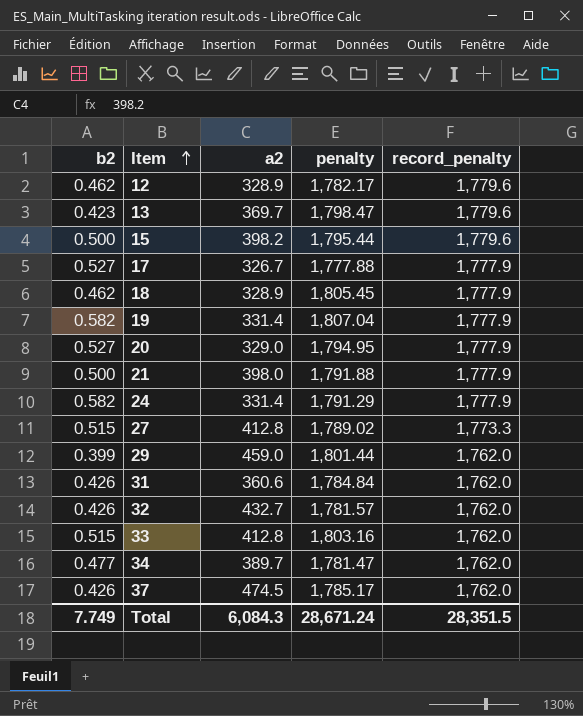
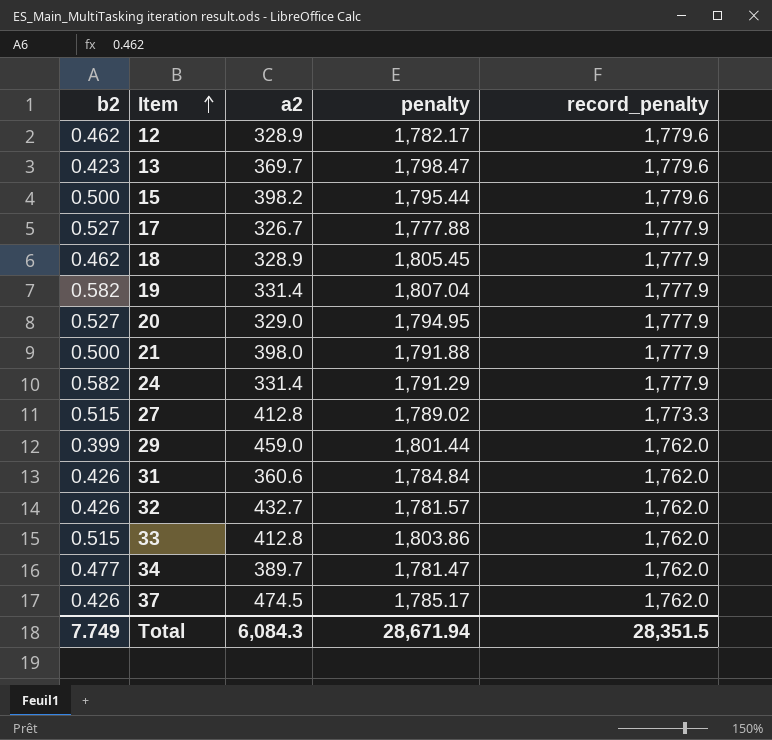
33 | penalty: 1,803.16 -> 1,803.86
Total | penalty: 28,671.24 -> 28,671.94

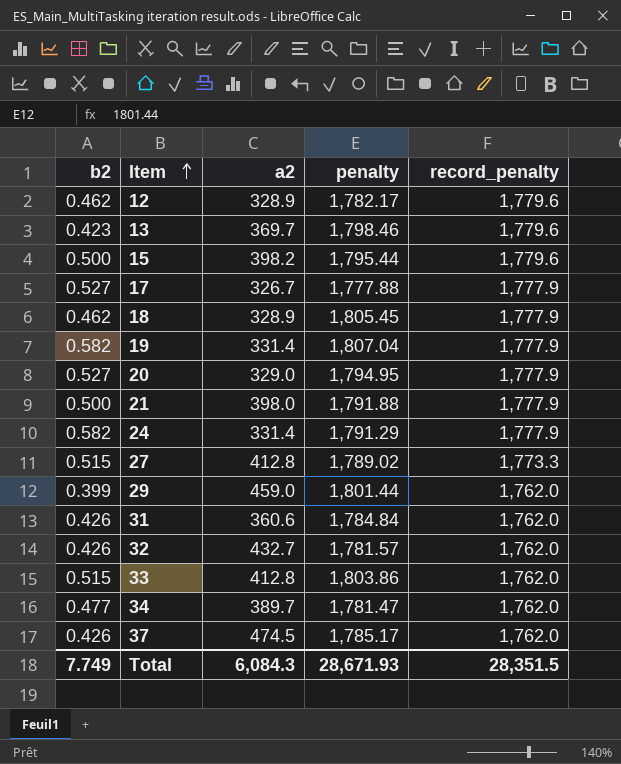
13 | penalty: 1,798.47 -> 1,798.46
Total | penalty: 28,671.94 -> 28,671.93

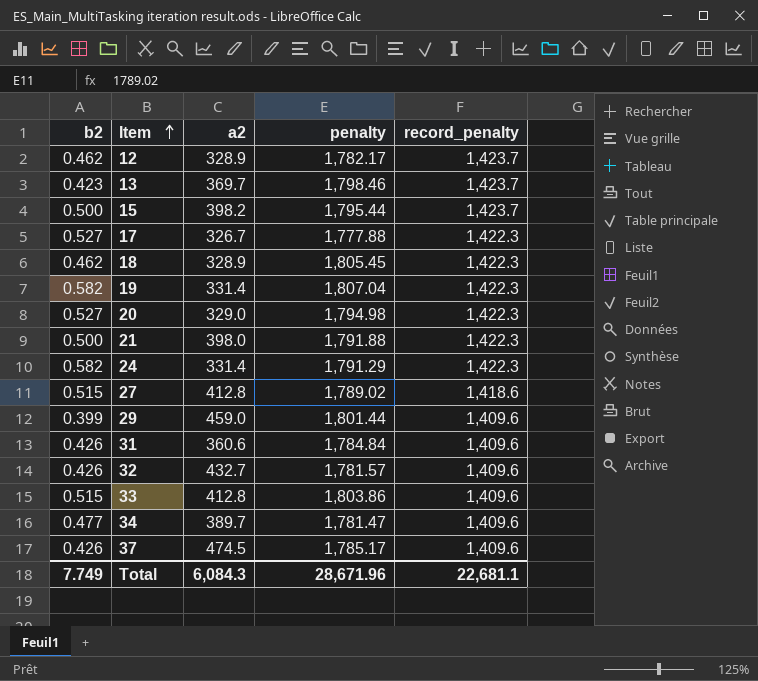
12 | record_penalty: 1,779.6 -> 1,423.7
13 | record_penalty: 1,779.6 -> 1,423.7
15 | record_penalty: 1,779.6 -> 1,423.7
17 | record_penalty: 1,777.9 -> 1,422.3
18 | record_penalty: 1,777.9 -> 1,422.3
19 | record_penalty: 1,777.9 -> 1,422.3
20 | penalty: 1,794.95 -> 1,794.98
20 | record_penalty: 1,777.9 -> 1,422.3
21 | record_penalty: 1,777.9 -> 1,422.3
24 | record_penalty: 1,777.9 -> 1,422.3
27 | record_penalty: 1,773.3 -> 1,418.6
29 | record_penalty: 1,762.0 -> 1,409.6
31 | record_penalty: 1,762.0 -> 1,409.6
32 | record_penalty: 1,762.0 -> 1,409.6
33 | record_penalty: 1,762.0 -> 1,409.6
34 | record_penalty: 1,762.0 -> 1,409.6
37 | record_penalty: 1,762.0 -> 1,409.6
Total | penalty: 28,671.93 -> 28,671.96
Total | record_penalty: 28,351.5 -> 22,681.1

